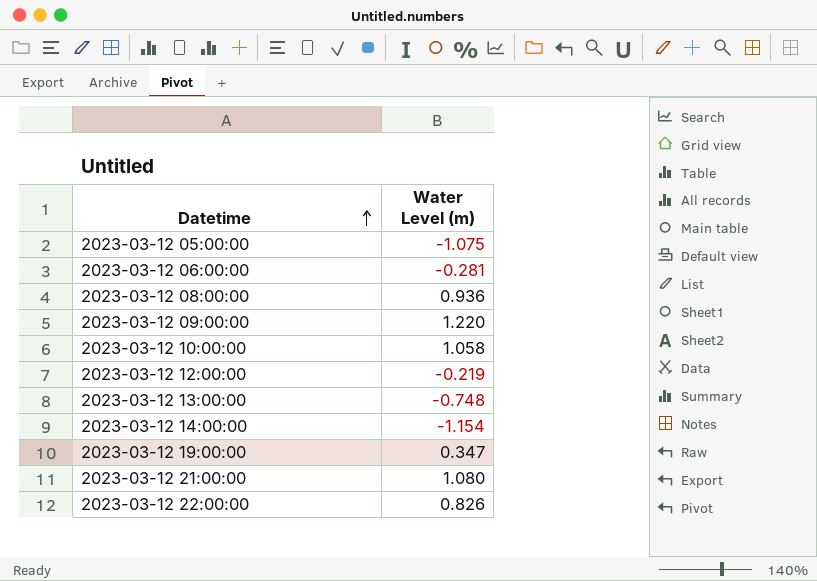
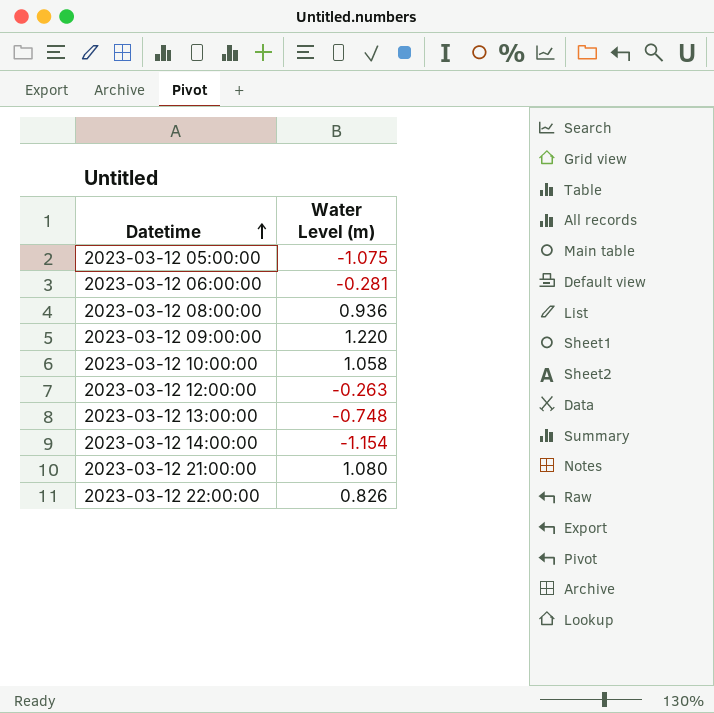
row 2023-03-12 19:00:00: 0.347 -> none
2023-03-12 12:00:00 | Water Level (m): -0.219 -> -0.263

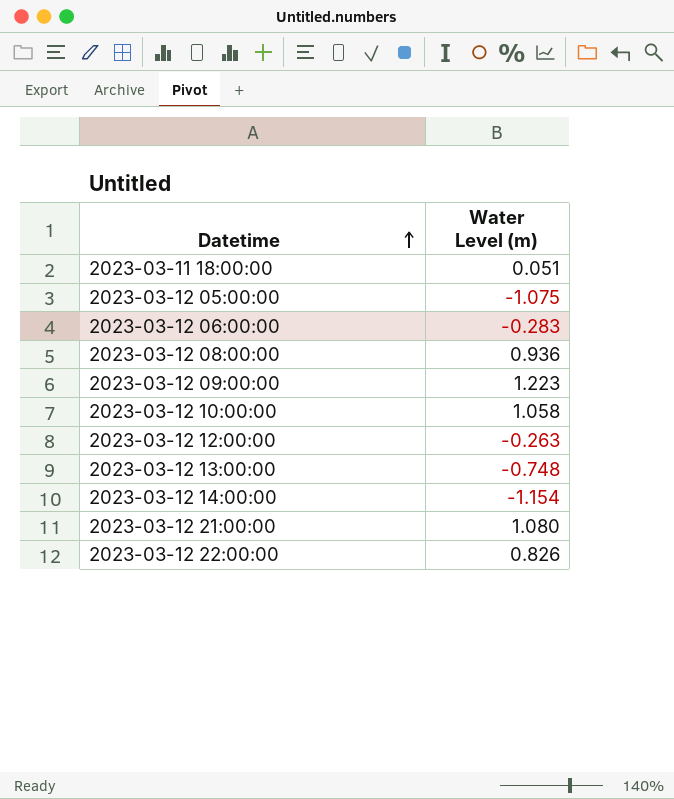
row 2023-03-11 18:00:00: none -> 0.051
2023-03-12 06:00:00 | Water Level (m): -0.281 -> -0.283
2023-03-12 09:00:00 | Water Level (m): 1.220 -> 1.223

